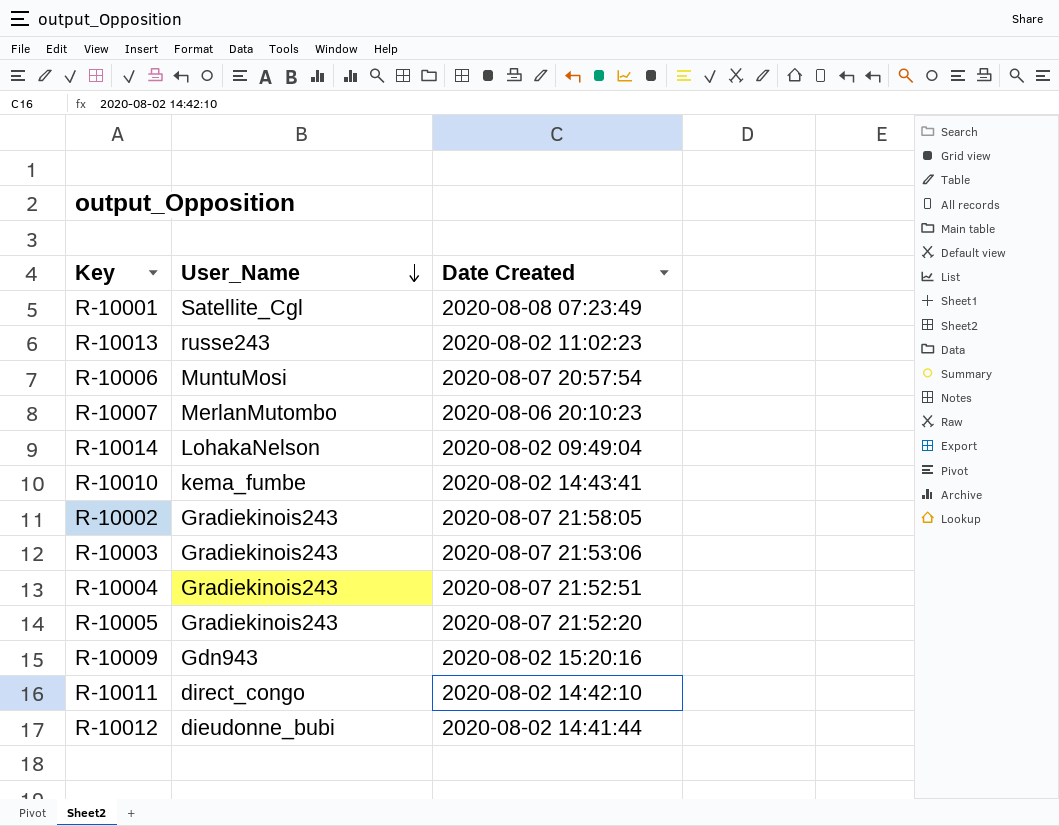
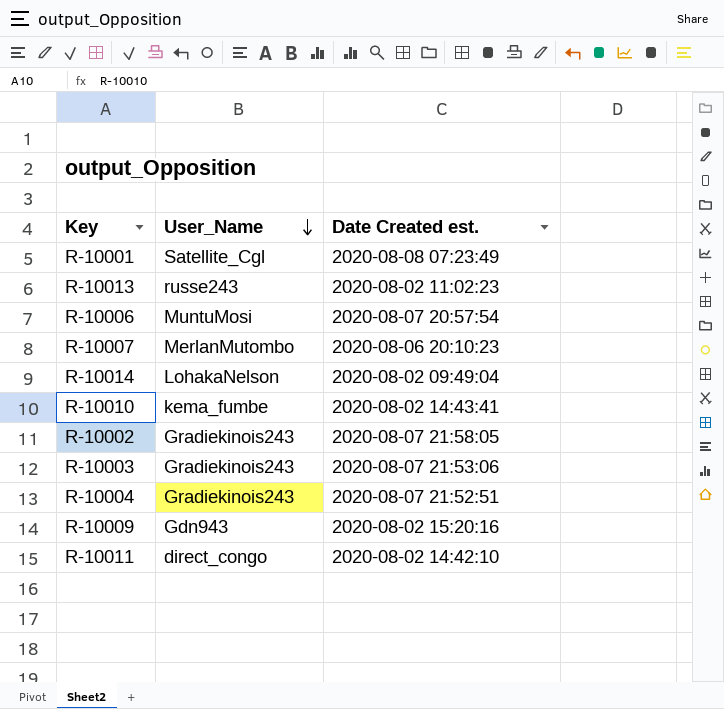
column name: Date Created -> Date Created est.
row R-10005: Gradiekinois243 | 2020-08-07 21:52:20 -> none
row R-10012: dieudonne_bubi | 2020-08-02 14:41:44 -> none

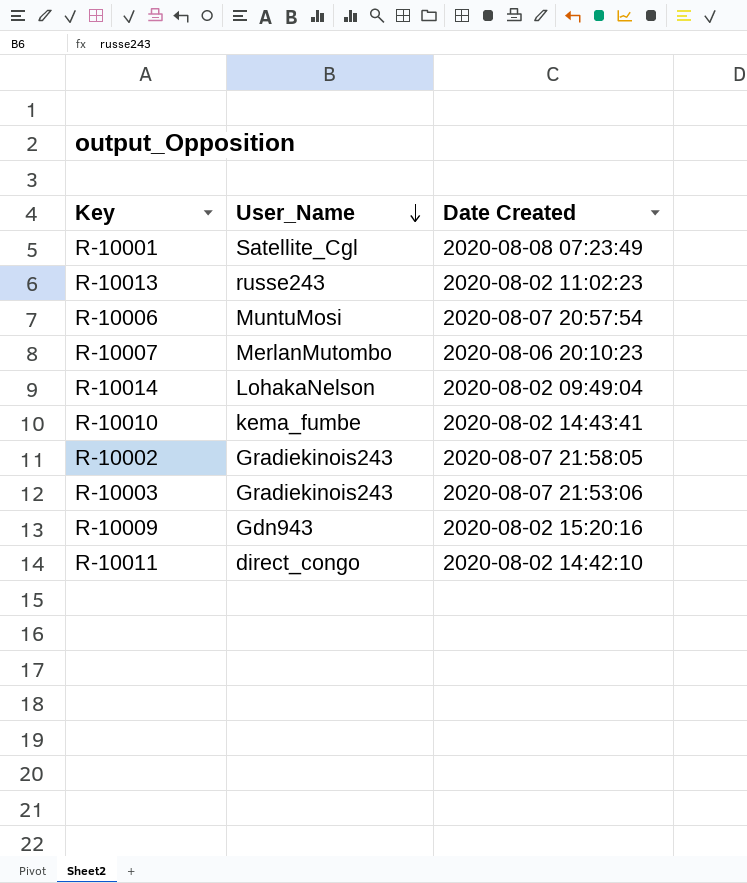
column name: Date Created est. -> Date Created
row R-10004: Gradiekinois243 | 2020-08-07 21:52:51 -> none

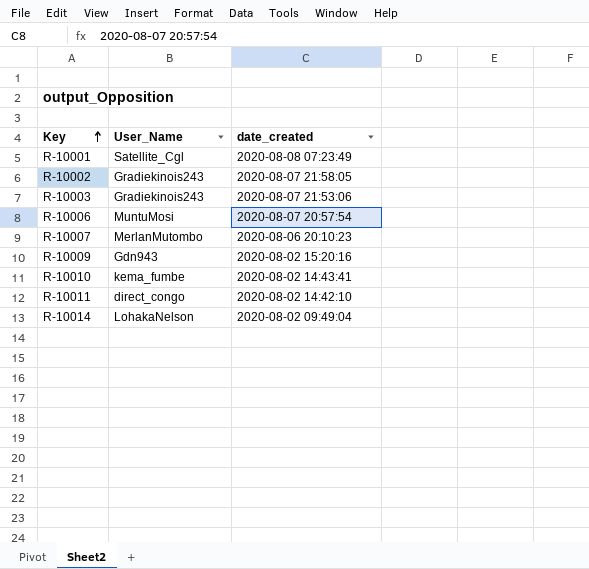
row order: User_Name descending -> Key ascending
column name: Date Created -> date_created
row R-10013: russe243 | 2020-08-02 11:02:23 -> none

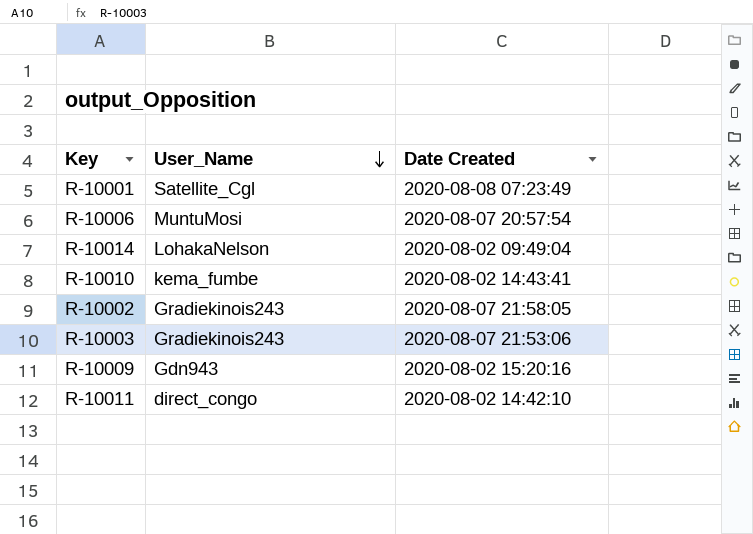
row order: Key ascending -> User_Name descending
column name: date_created -> Date Created
row R-10007: MerlanMutombo | 2020-08-06 20:10:23 -> none

